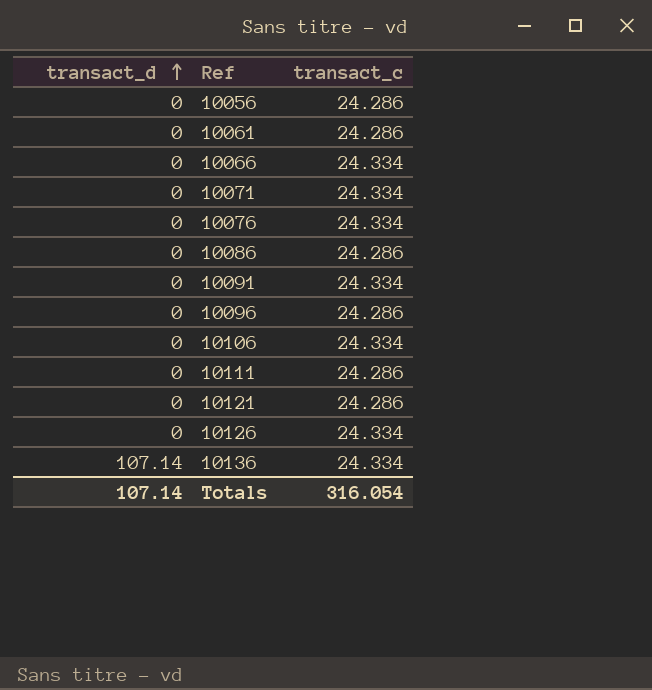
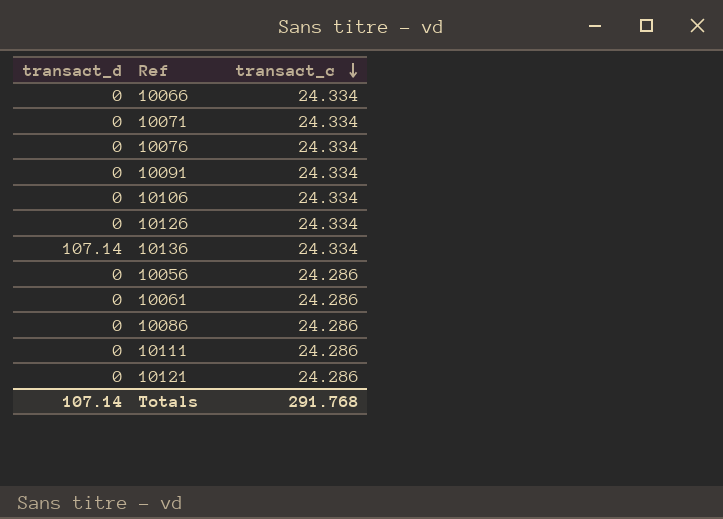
row order: transact_d ascending -> transact_c descending
row 10096: 0 | 24.286 -> none
Totals | transact_c: 316.054 -> 291.768

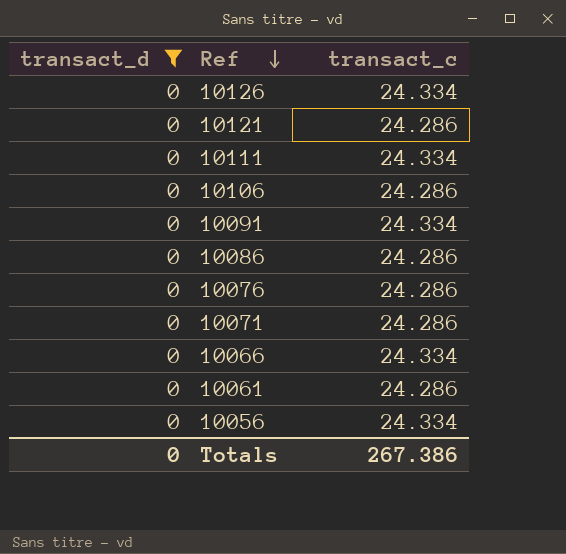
filter: none -> transact_d = 0
row order: transact_c descending -> Ref descending
10111 | transact_c: 24.286 -> 24.334
10106 | transact_c: 24.334 -> 24.286
10076 | transact_c: 24.334 -> 24.286
10071 | transact_c: 24.334 -> 24.286
10056 | transact_c: 24.286 -> 24.334
Totals | transact_d: 107.14 -> 0
Totals | transact_c: 291.768 -> 267.386

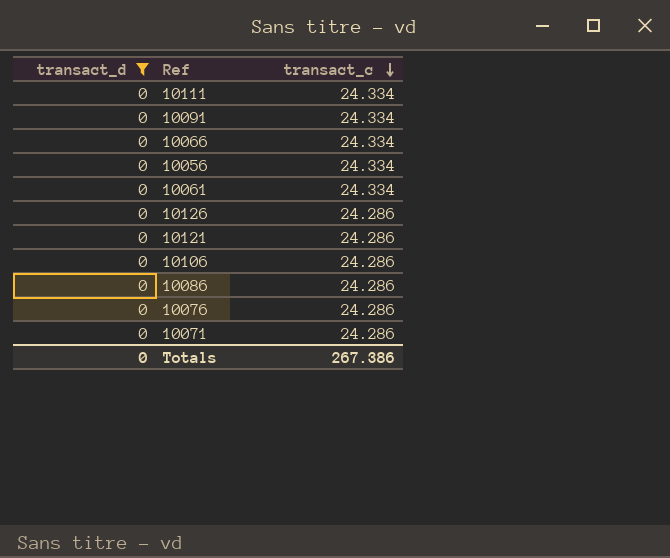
row order: Ref descending -> transact_c descending
10061 | transact_c: 24.286 -> 24.334
10126 | transact_c: 24.334 -> 24.286

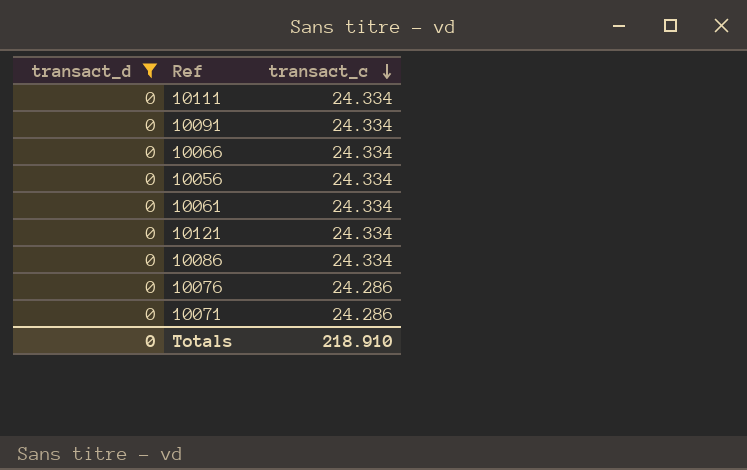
row 10126: 0 | 24.286 -> none
row 10106: 0 | 24.286 -> none
10121 | transact_c: 24.286 -> 24.334
10086 | transact_c: 24.286 -> 24.334
Totals | transact_c: 267.386 -> 218.910

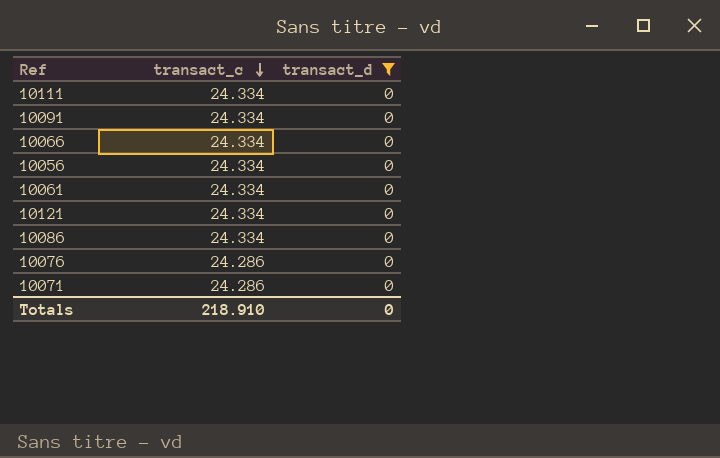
column transact_d | position: 1 -> 3

